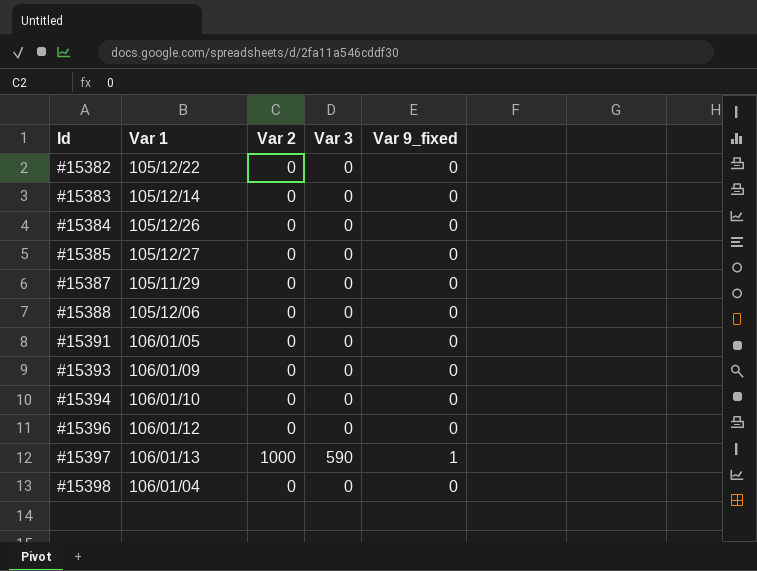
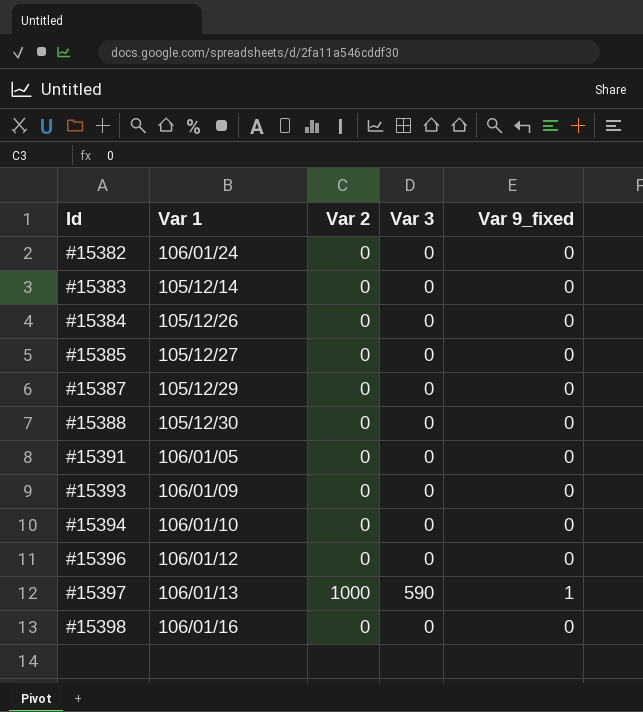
#15382 | Var 1: 105/12/22 -> 106/01/24
#15387 | Var 1: 105/11/29 -> 105/12/29
#15388 | Var 1: 105/12/06 -> 105/12/30
#15398 | Var 1: 106/01/04 -> 106/01/16

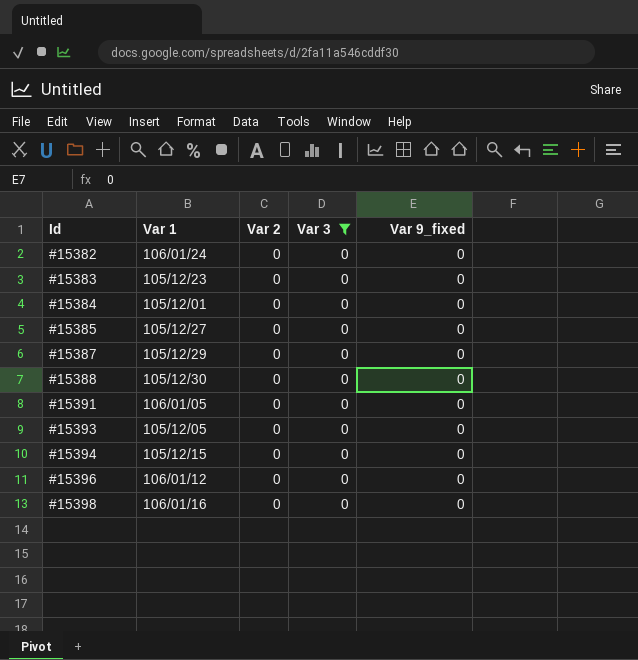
filter: none -> Var 3 = 0
#15383 | Var 1: 105/12/14 -> 105/12/23
#15384 | Var 1: 105/12/26 -> 105/12/01
#15393 | Var 1: 106/01/09 -> 105/12/05
#15394 | Var 1: 106/01/10 -> 105/12/15

